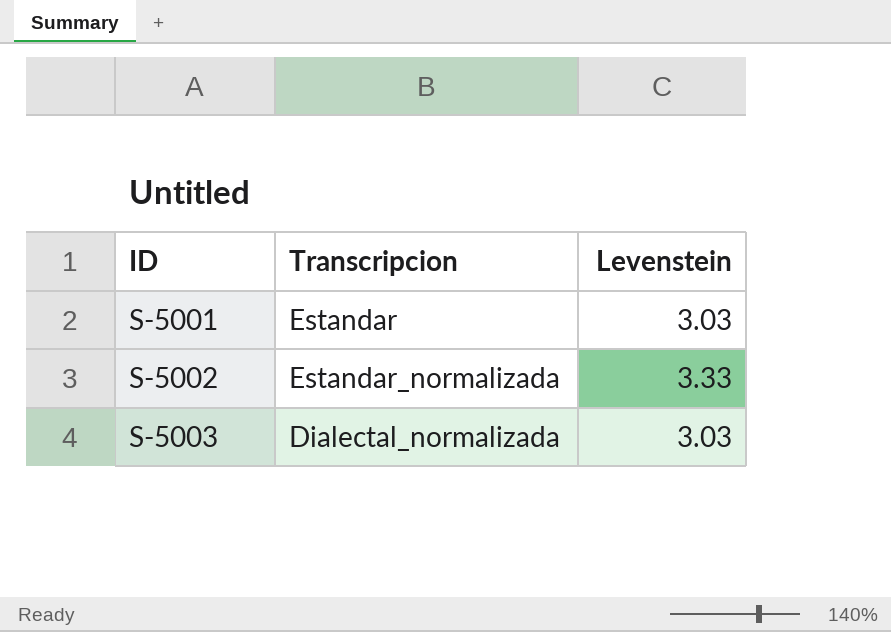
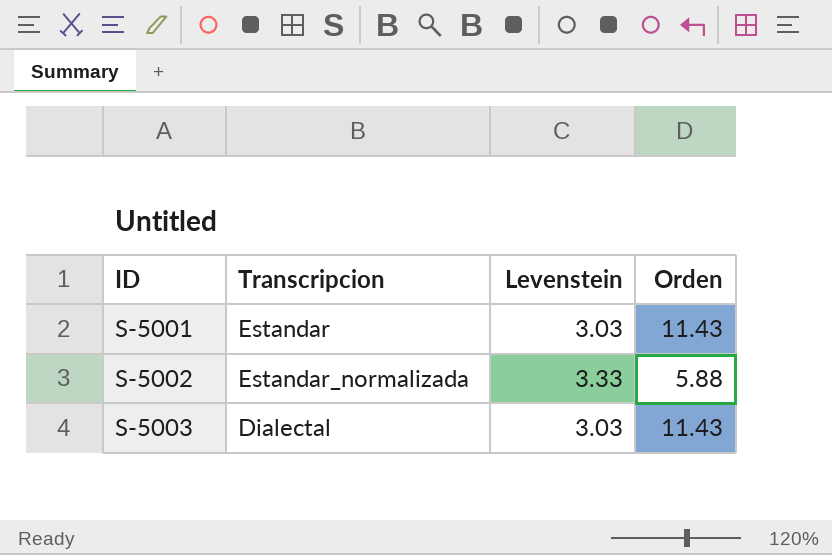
column Orden | position: none -> 4
S-5003 | Transcripcion: Dialectal_normalizada -> Dialectal

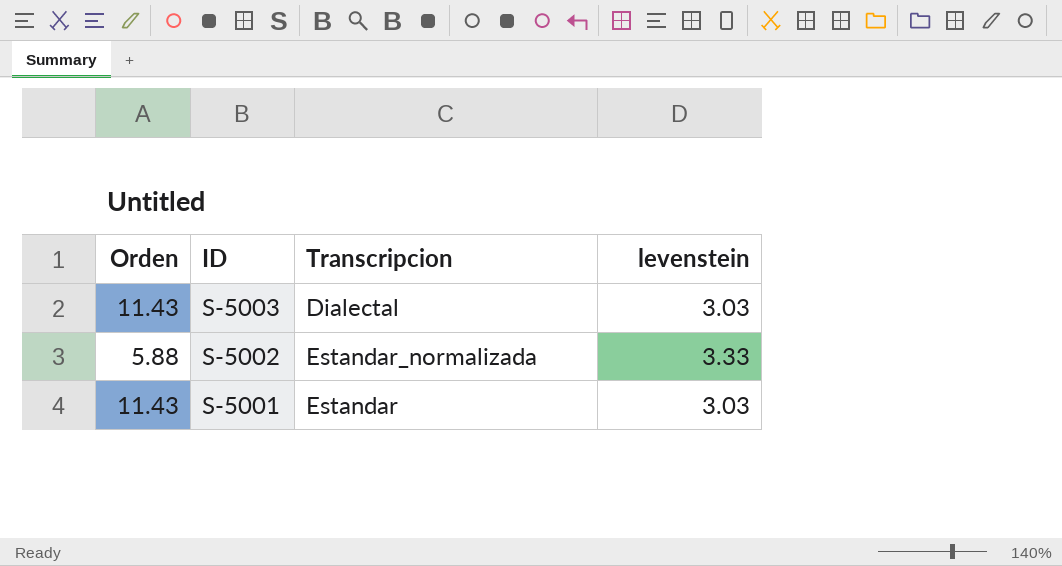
row order: ID ascending -> ID descending
column Orden | position: 4 -> 1
column name: Levenstein -> levenstein

